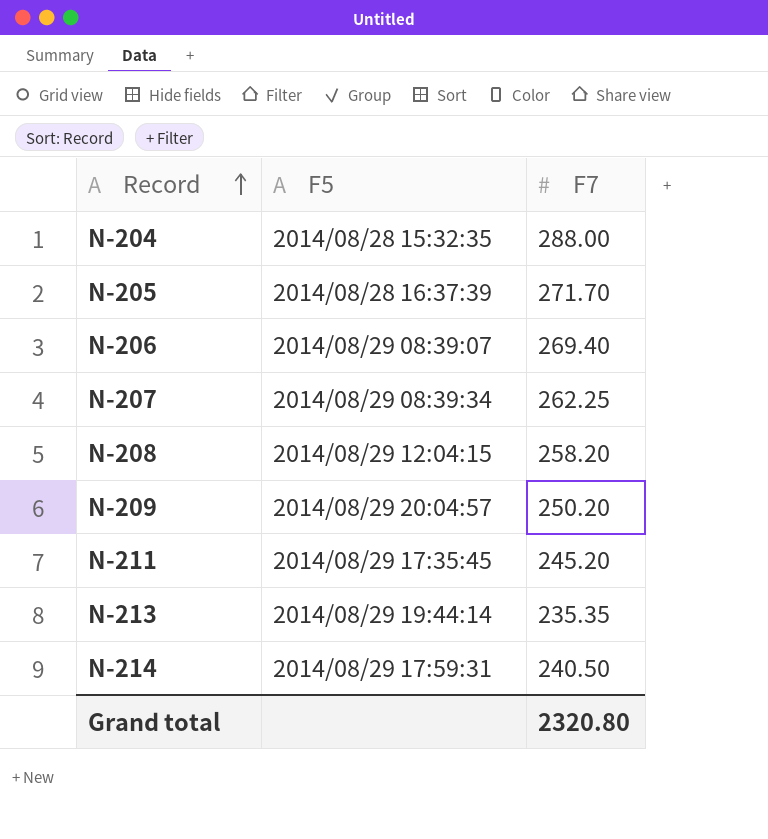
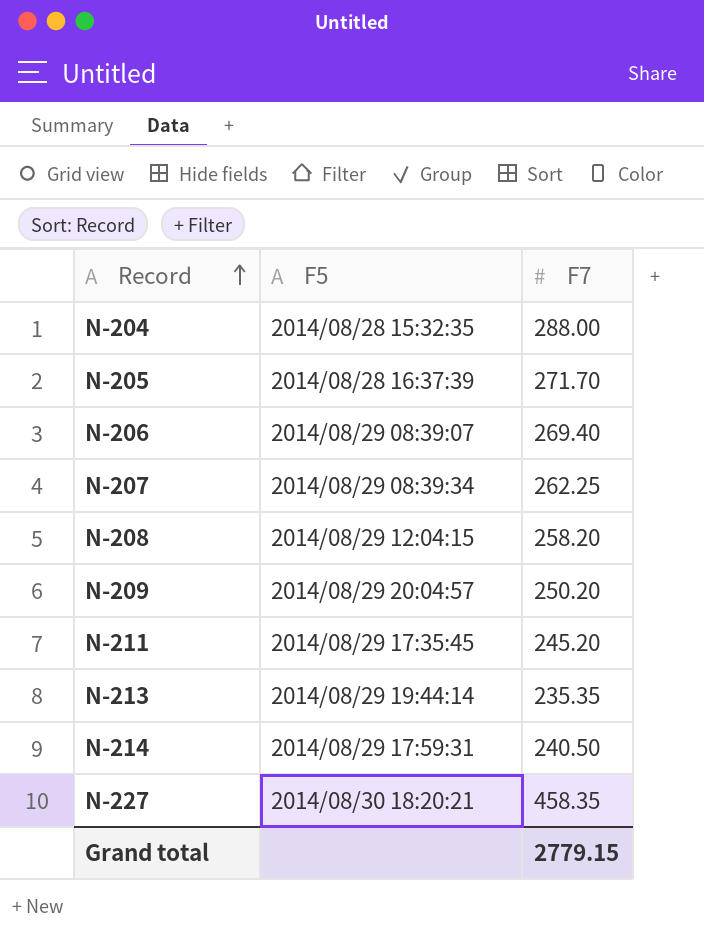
row N-227: none -> 2014/08/30 18:20:21 | 458.35
Grand total | F7: 2320.80 -> 2779.15

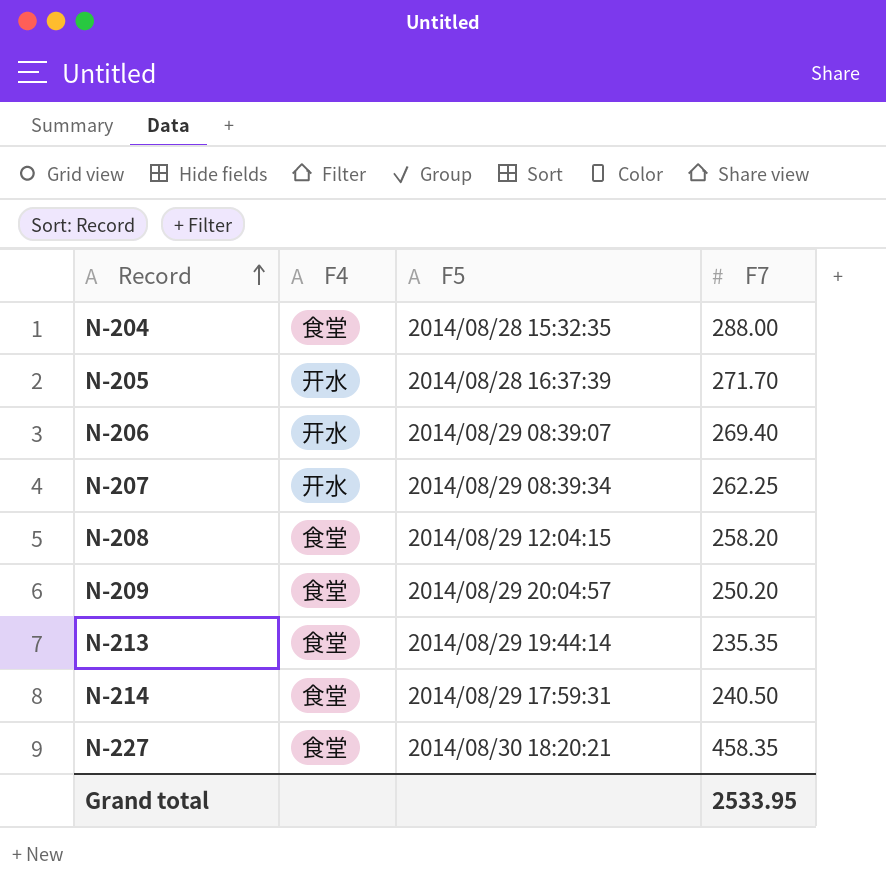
column F4 | position: none -> 2
row N-211: 2014/08/29 17:35:45 | 245.20 -> none
Grand total | F7: 2779.15 -> 2533.95

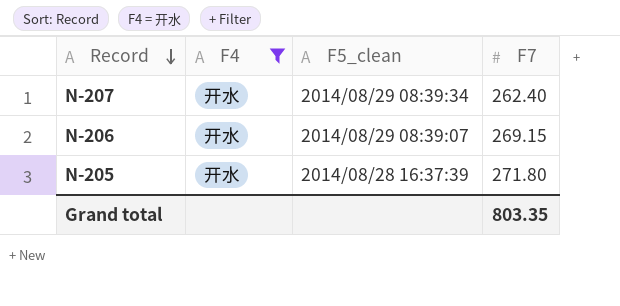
filter: none -> F4 = 开水
row order: Record ascending -> Record descending
column name: F5 -> F5_clean
N-207 | F7: 262.25 -> 262.40
N-206 | F7: 269.40 -> 269.15
N-205 | F7: 271.70 -> 271.80
Grand total | F7: 2533.95 -> 803.35

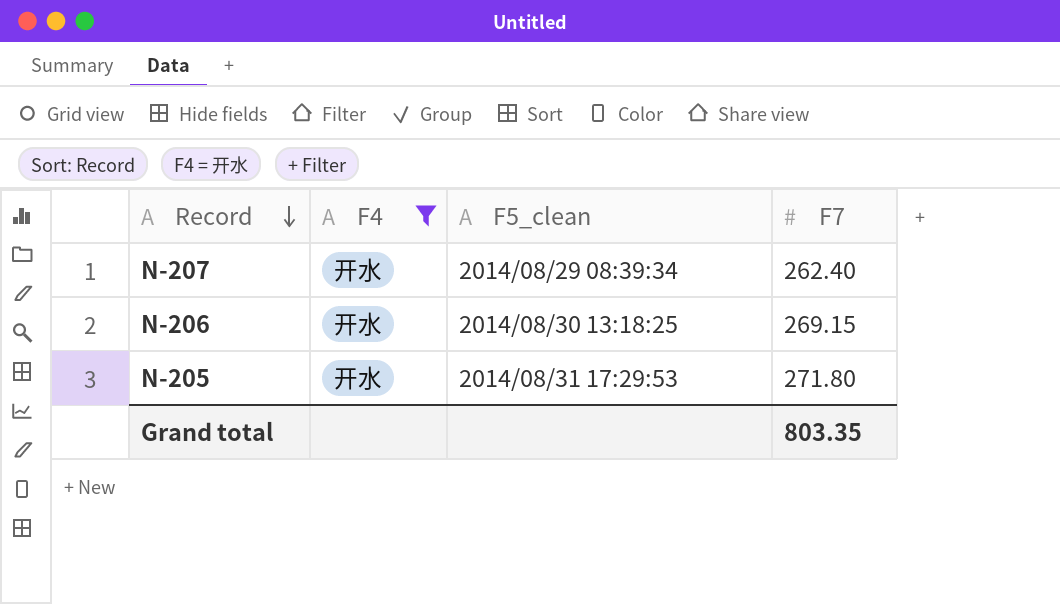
N-206 | F5_clean: 2014/08/29 08:39:07 -> 2014/08/30 13:18:25
N-205 | F5_clean: 2014/08/28 16:37:39 -> 2014/08/31 17:29:53

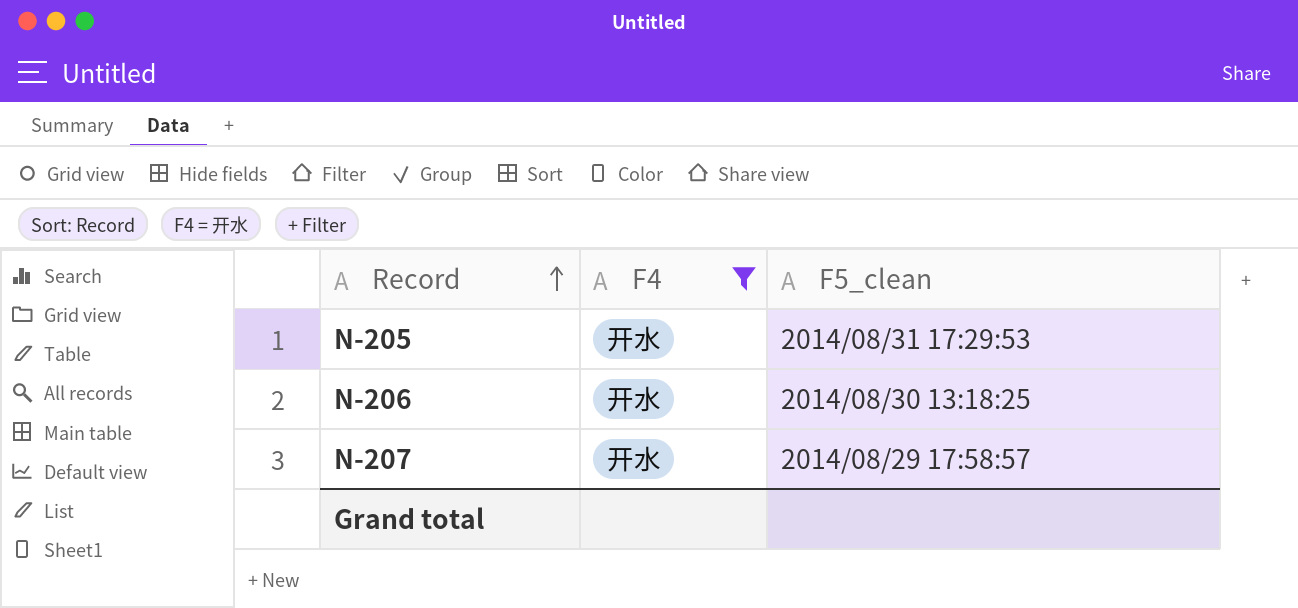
row order: Record descending -> Record ascending
column F7 | position: 4 -> none
N-207 | F5_clean: 2014/08/29 08:39:34 -> 2014/08/29 17:58:57

